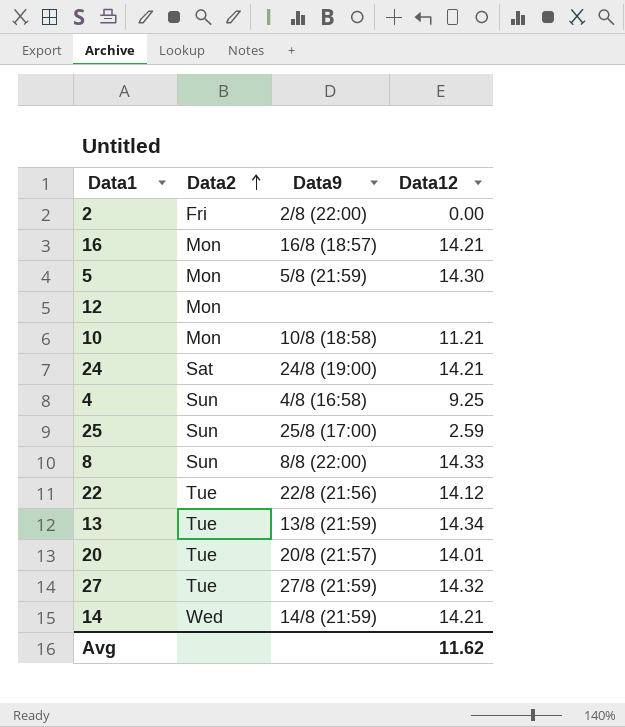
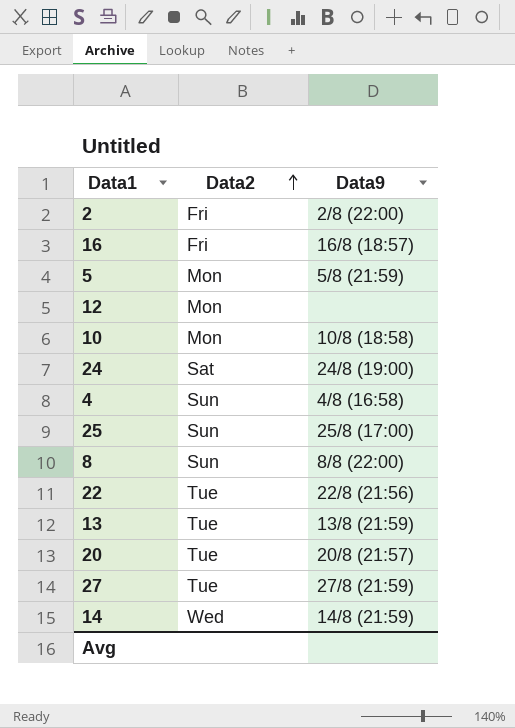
column Data12 | position: 4 -> none
16 | Data2: Mon -> Fri

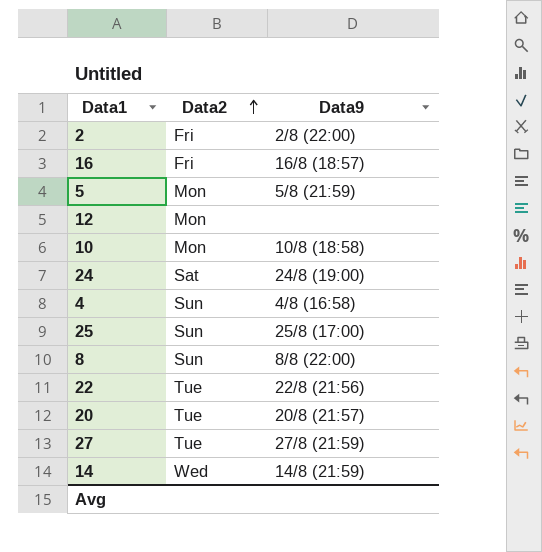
row 13: Tue | 13/8 (21:59) -> none

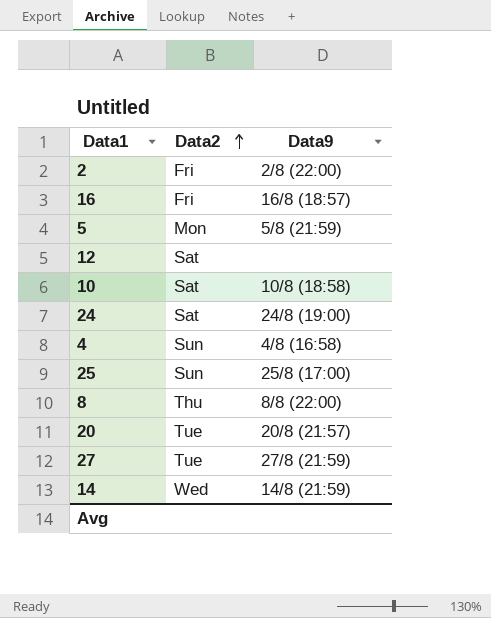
row 22: Tue | 22/8 (21:56) -> none
12 | Data2: Mon -> Sat
10 | Data2: Mon -> Sat
8 | Data2: Sun -> Thu

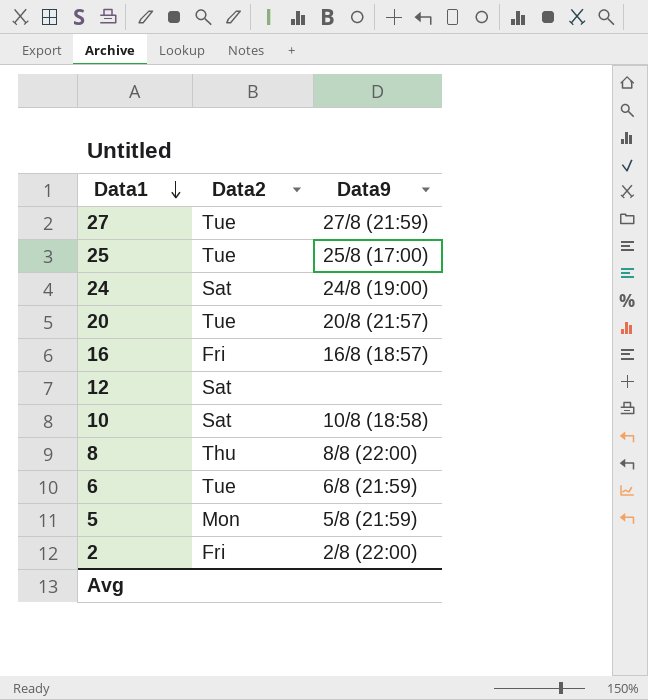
row order: Data2 ascending -> Data1 descending
row 4: Sun | 4/8 (16:58) -> none
row 14: Wed | 14/8 (21:59) -> none
25 | Data2: Sun -> Tue
row 6: none -> Tue | 6/8 (21:59)

